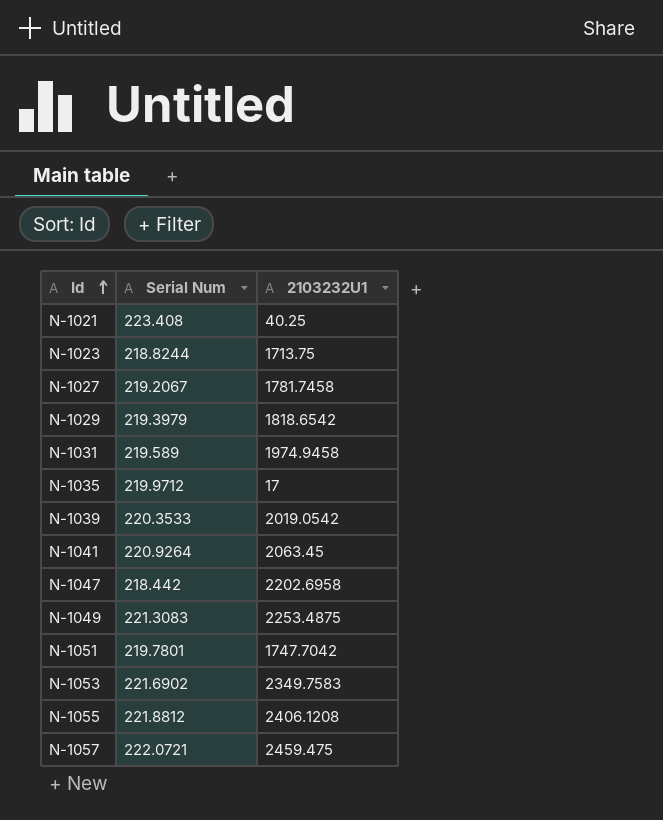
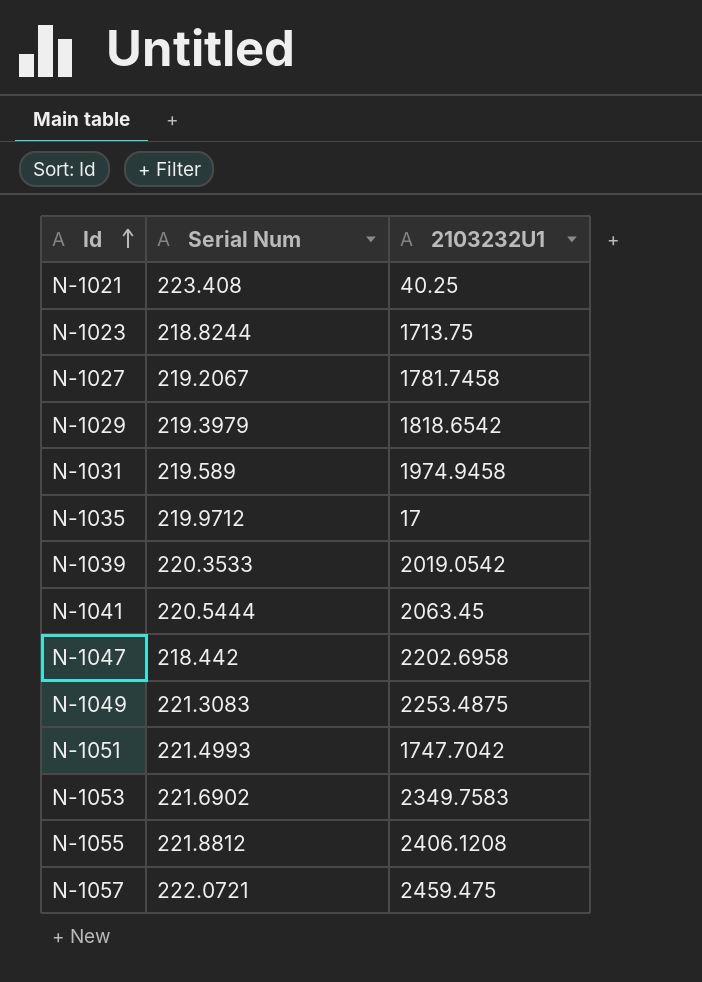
N-1041 | Serial Num: 220.9264 -> 220.5444
N-1051 | Serial Num: 219.7801 -> 221.4993

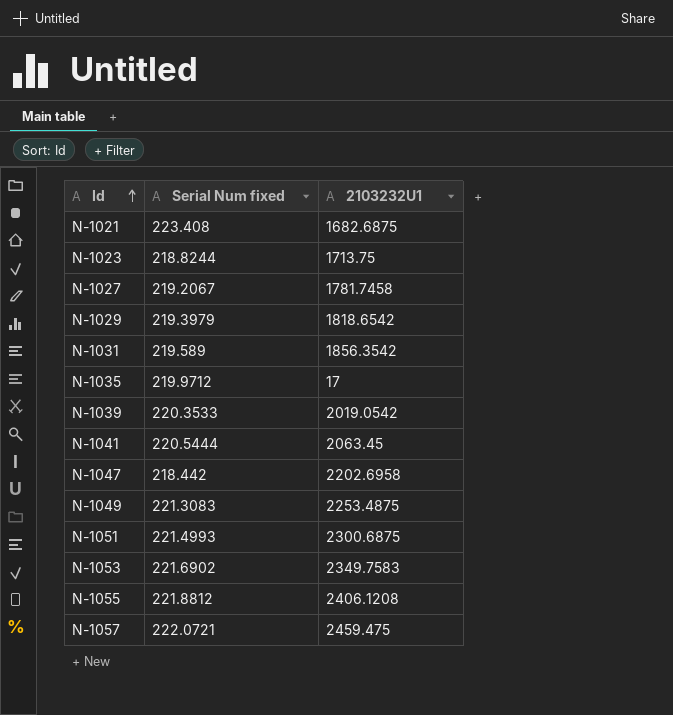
column name: Serial Num -> Serial Num fixed
N-1021 | 2103232U1: 40.25 -> 1682.6875
N-1031 | 2103232U1: 1974.9458 -> 1856.3542
N-1051 | 2103232U1: 1747.7042 -> 2300.6875

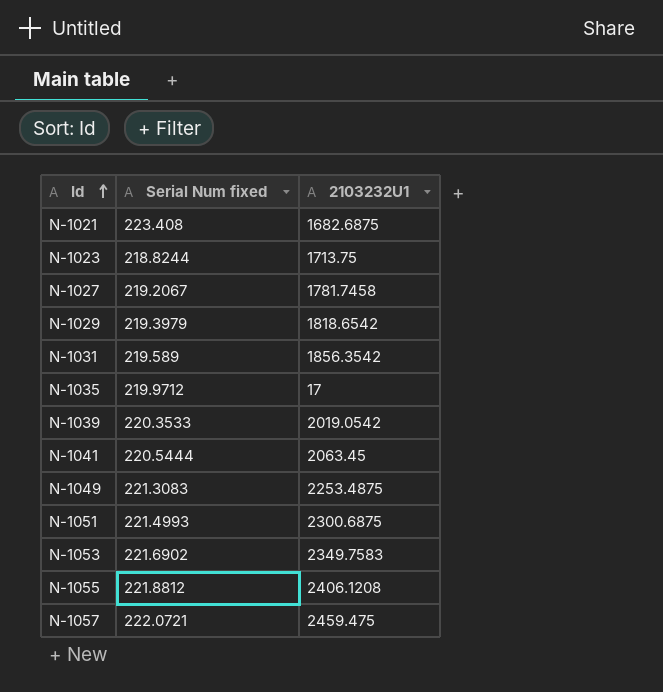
row N-1047: 218.442 | 2202.6958 -> none

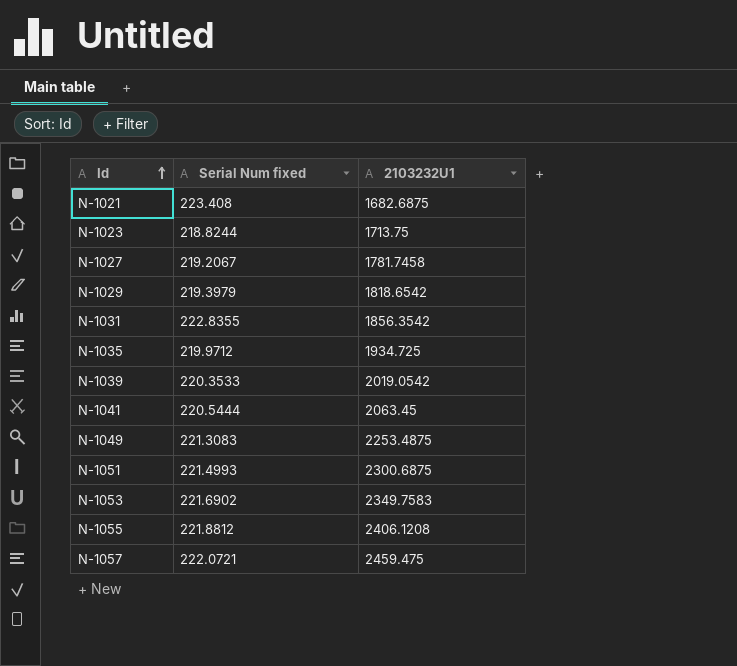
N-1031 | Serial Num fixed: 219.589 -> 222.8355
N-1035 | 2103232U1: 17 -> 1934.725

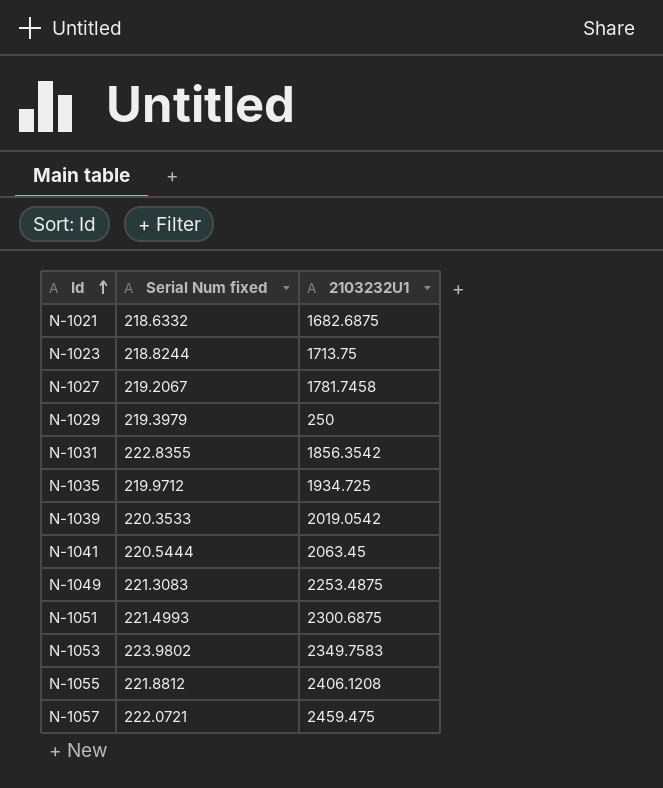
N-1021 | Serial Num fixed: 223.408 -> 218.6332
N-1029 | 2103232U1: 1818.6542 -> 250
N-1053 | Serial Num fixed: 221.6902 -> 223.9802

